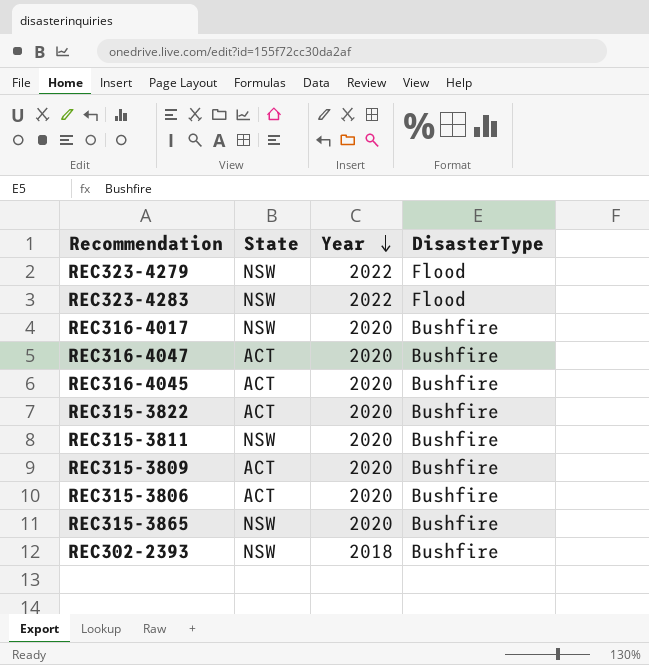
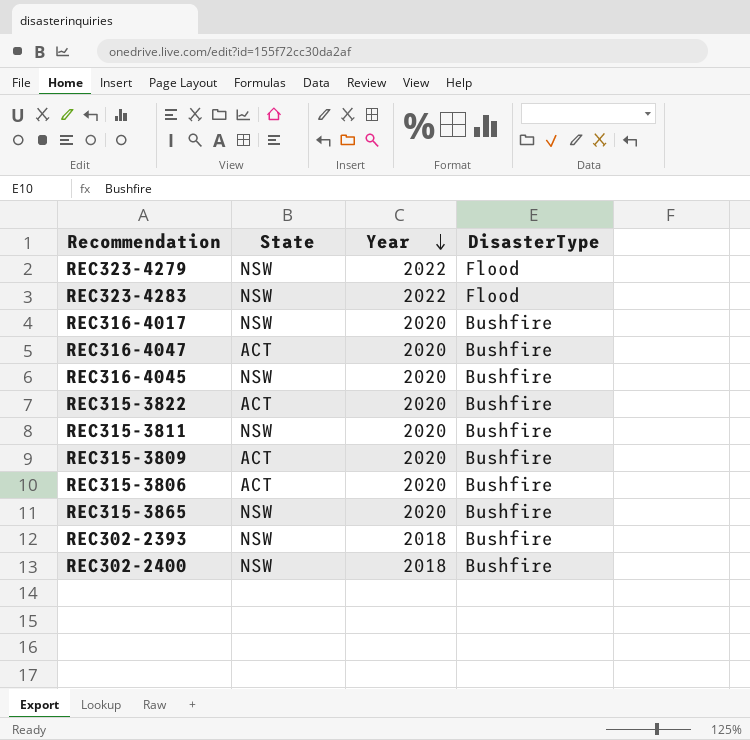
REC316-4045 | State: ACT -> NSW
row REC302-2400: none -> NSW | 2018 | Bushfire

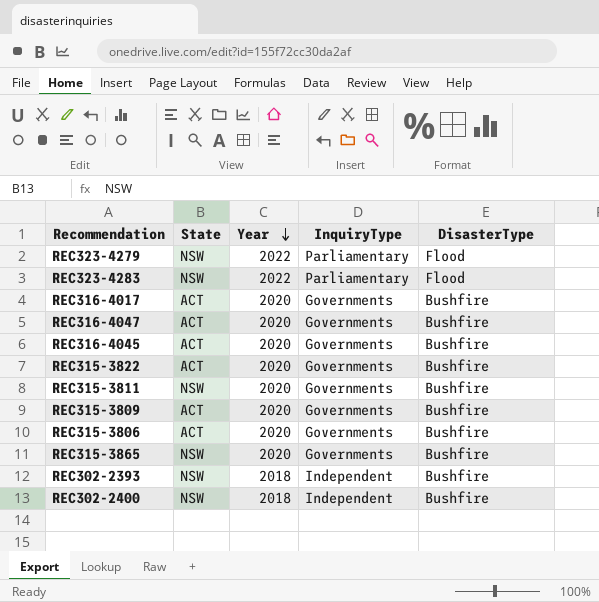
column InquiryType | position: none -> 4
REC316-4017 | State: NSW -> ACT
REC316-4045 | State: NSW -> ACT

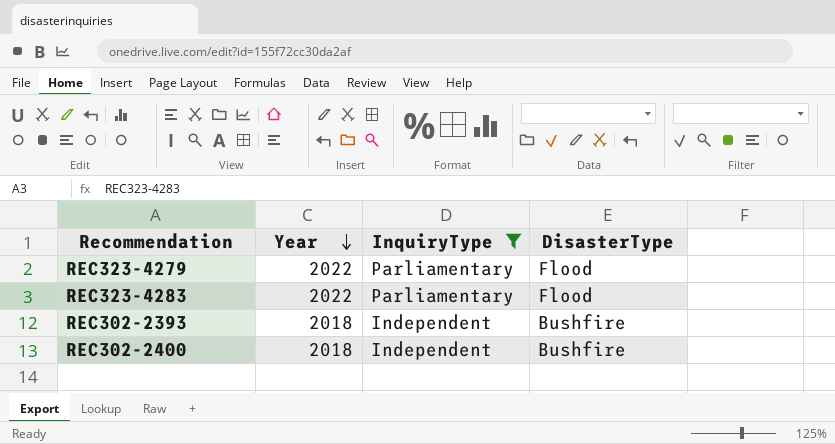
filter: none -> InquiryType != Governments
column State | position: 2 -> none

